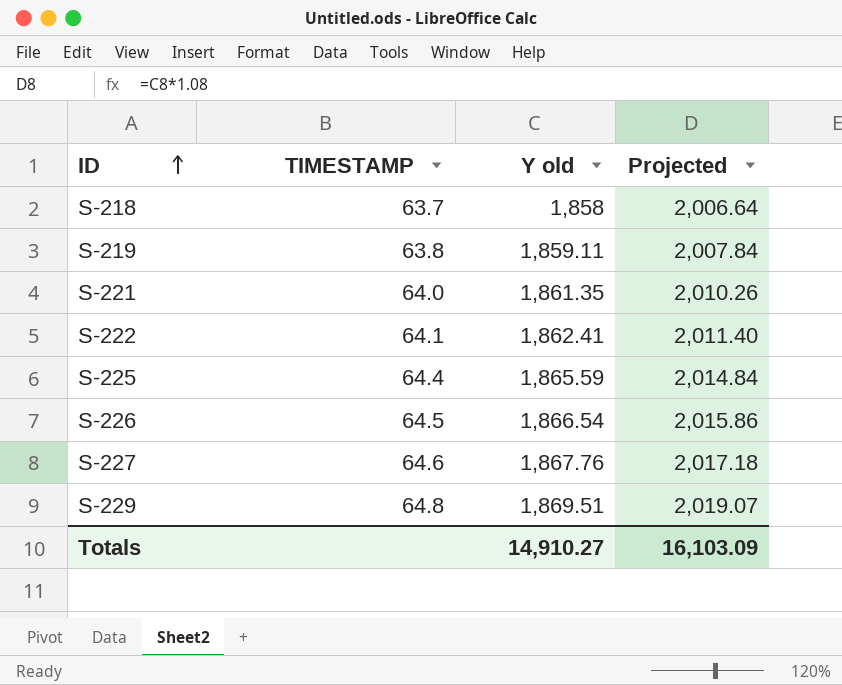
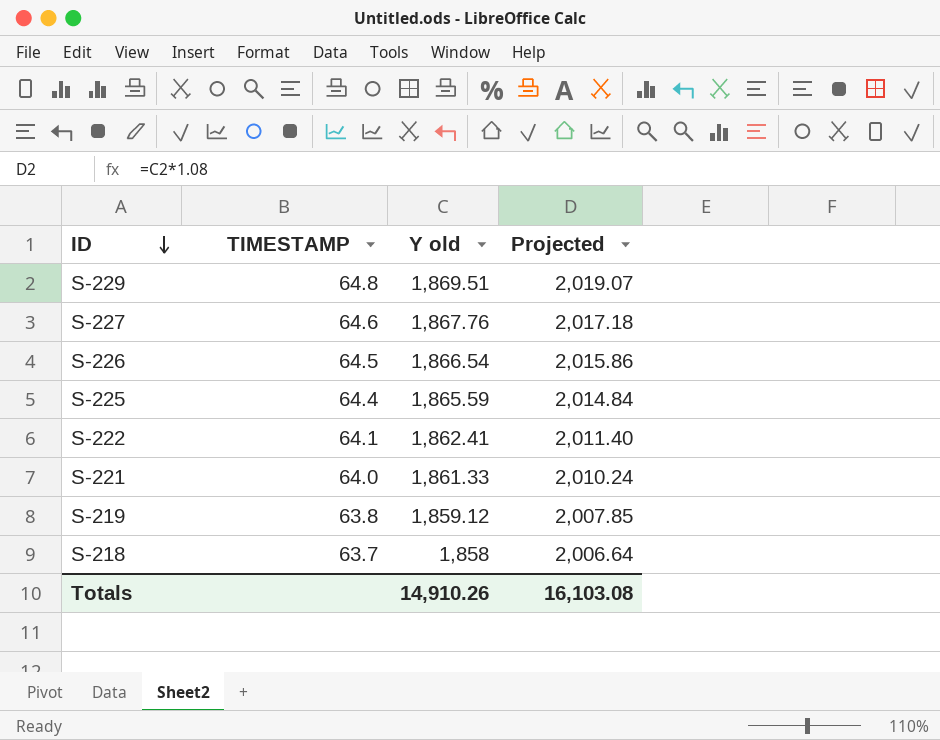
row order: ID ascending -> ID descending
S-221 | Y old: 1,861.35 -> 1,861.33
S-221 | Projected: 2,010.26 -> 2,010.24
S-219 | Y old: 1,859.11 -> 1,859.12
S-219 | Projected: 2,007.84 -> 2,007.85
Totals | Y old: 14,910.27 -> 14,910.26
Totals | Projected: 16,103.09 -> 16,103.08

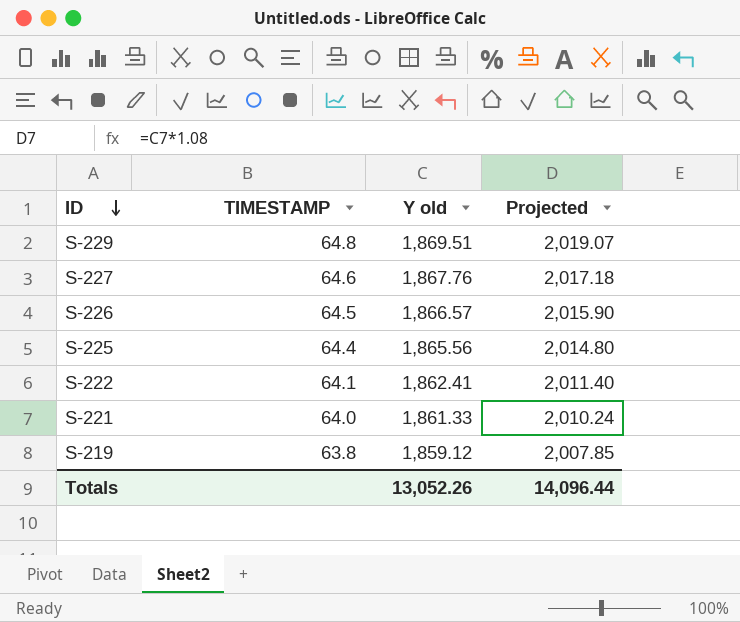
row S-218: 63.7 | 1,858 | 2,006.64 -> none
S-226 | Y old: 1,866.54 -> 1,866.57
S-226 | Projected: 2,015.86 -> 2,015.90
S-225 | Y old: 1,865.59 -> 1,865.56
S-225 | Projected: 2,014.84 -> 2,014.80
Totals | Y old: 14,910.26 -> 13,052.26
Totals | Projected: 16,103.08 -> 14,096.44

